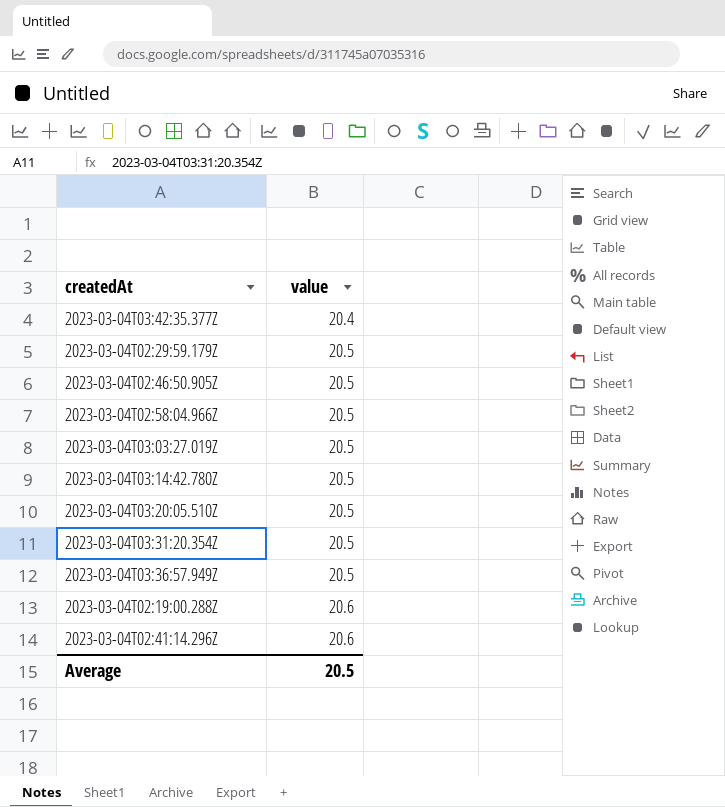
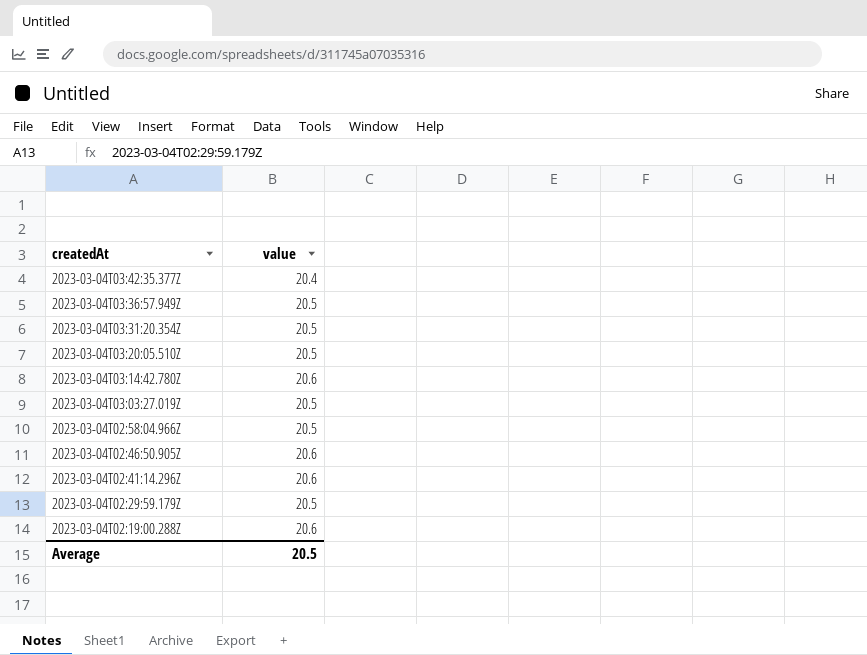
row order: value ascending -> createdAt descending
2023-03-04T03:14:42.780Z | value: 20.5 -> 20.6
2023-03-04T02:46:50.905Z | value: 20.5 -> 20.6

